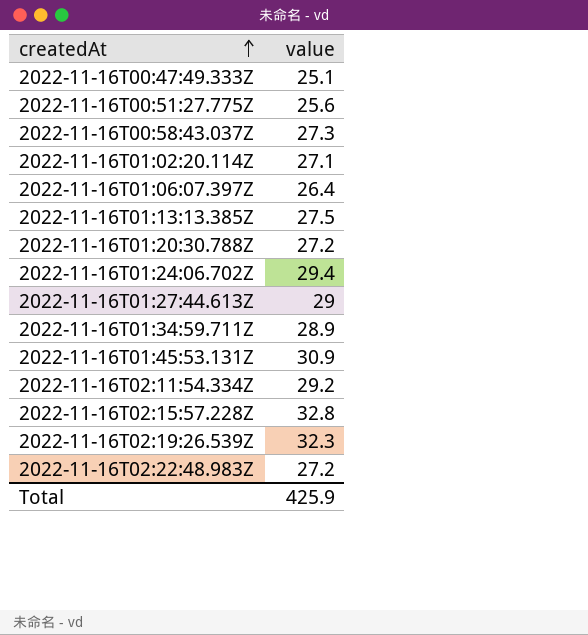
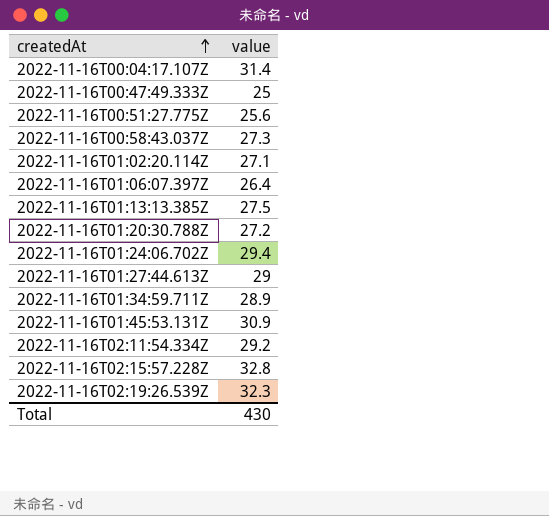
row 2022-11-16T02:22:48.983Z: 27.2 -> none
row 2022-11-16T00:04:17.107Z: none -> 31.4
2022-11-16T00:47:49.333Z | value: 25.1 -> 25
Total | value: 425.9 -> 430

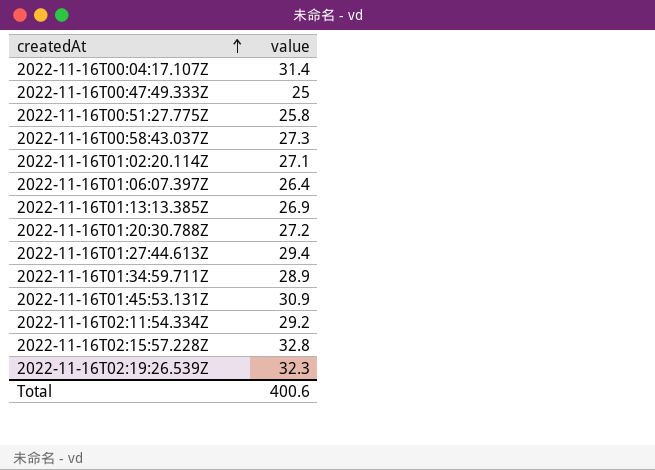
row 2022-11-16T01:24:06.702Z: 29.4 -> none
2022-11-16T00:51:27.775Z | value: 25.6 -> 25.8
2022-11-16T01:13:13.385Z | value: 27.5 -> 26.9
2022-11-16T01:27:44.613Z | value: 29 -> 29.4
Total | value: 430 -> 400.6

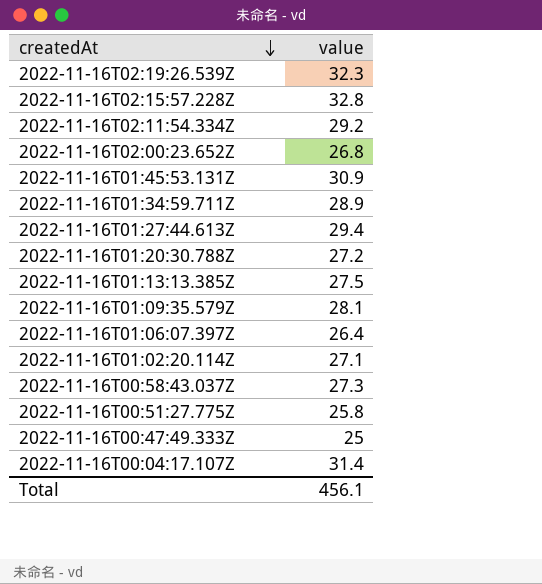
row order: createdAt ascending -> createdAt descending
row 2022-11-16T02:00:23.652Z: none -> 26.8
2022-11-16T01:13:13.385Z | value: 26.9 -> 27.5
row 2022-11-16T01:09:35.579Z: none -> 28.1
Total | value: 400.6 -> 456.1

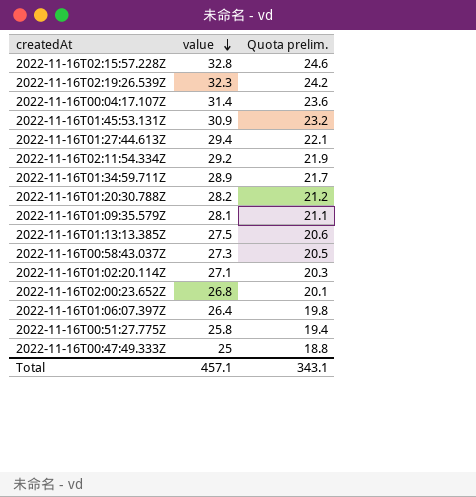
row order: createdAt descending -> value descending
column Quota prelim. | formula: none -> [value] * 0.75
2022-11-16T01:20:30.788Z | value: 27.2 -> 28.2
Total | value: 456.1 -> 457.1

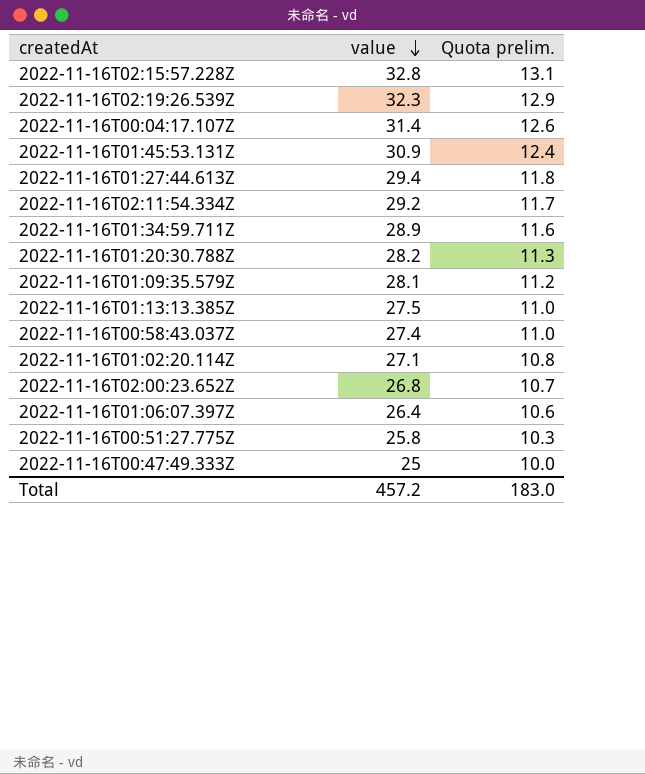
column Quota prelim. | formula: [value] * 0.75 -> [value] * 0.4
2022-11-16T00:58:43.037Z | value: 27.3 -> 27.4
Total | value: 457.1 -> 457.2
Total | Quota prelim.: 343.1 -> 183.0

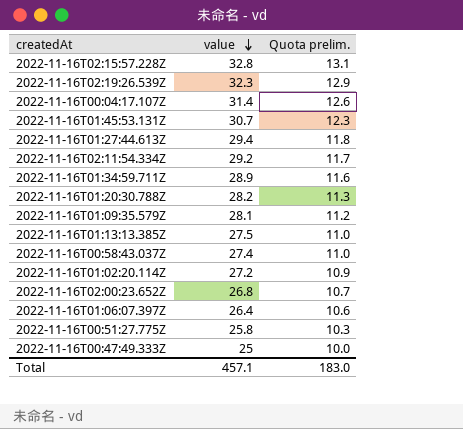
2022-11-16T01:45:53.131Z | value: 30.9 -> 30.7
2022-11-16T01:45:53.131Z | Quota prelim.: 12.4 -> 12.3
2022-11-16T01:02:20.114Z | value: 27.1 -> 27.2
2022-11-16T01:02:20.114Z | Quota prelim.: 10.8 -> 10.9
Total | value: 457.2 -> 457.1

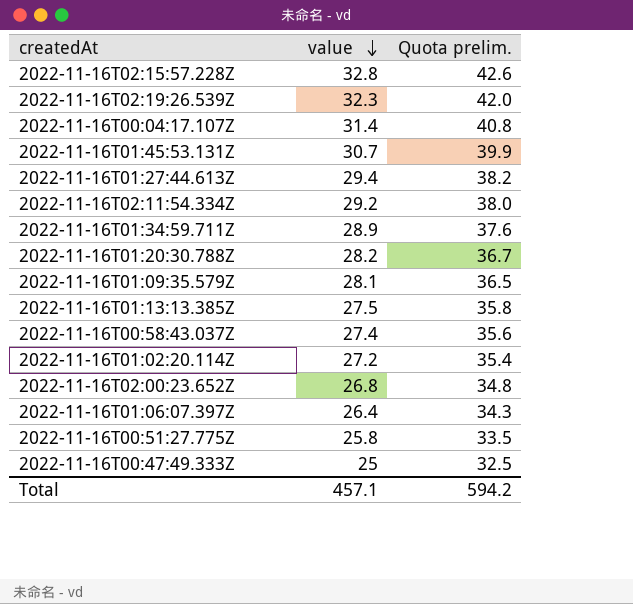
column Quota prelim. | formula: [value] * 0.4 -> [value] * 1.3
Total | Quota prelim.: 183.0 -> 594.2

